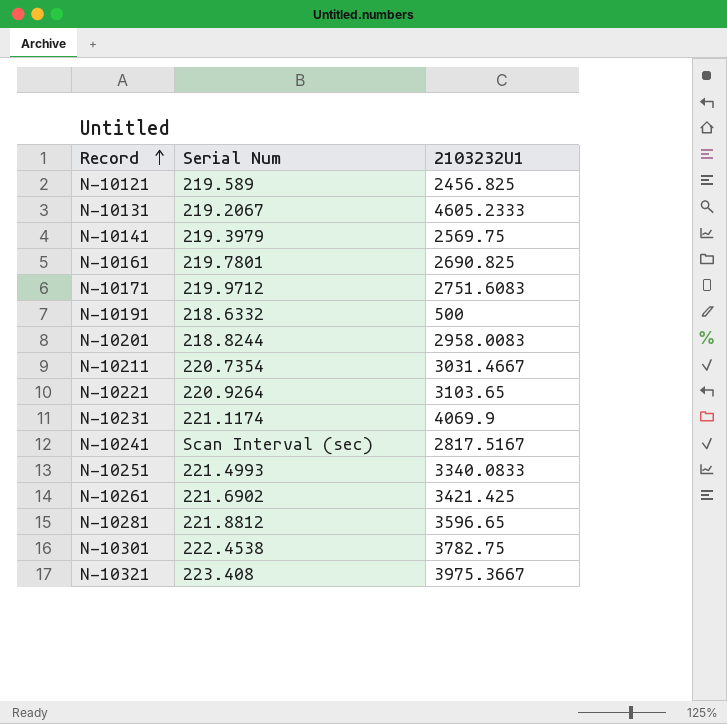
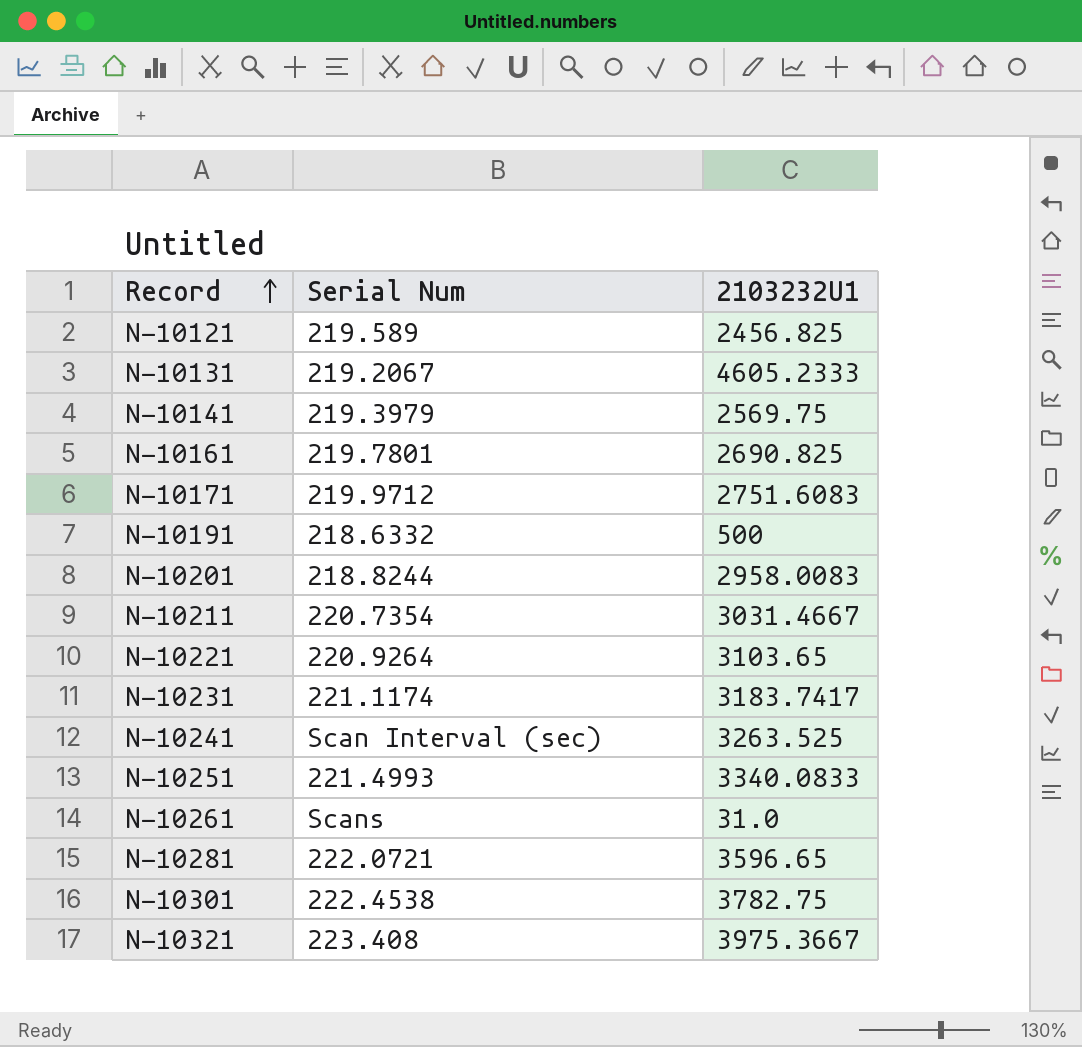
N-10231 | 2103232U1: 4069.9 -> 3183.7417
N-10241 | 2103232U1: 2817.5167 -> 3263.525
N-10261 | Serial Num: 221.6902 -> Scans
N-10261 | 2103232U1: 3421.425 -> 31.0
N-10281 | Serial Num: 221.8812 -> 222.0721

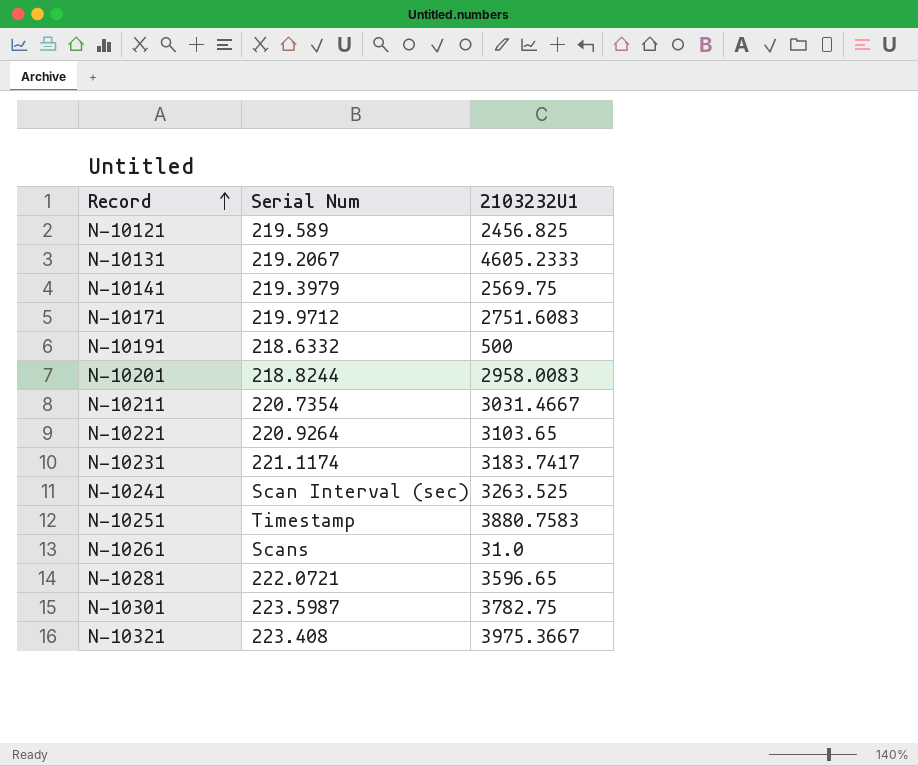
row N-10161: 219.7801 | 2690.825 -> none
N-10251 | Serial Num: 221.4993 -> Timestamp
N-10251 | 2103232U1: 3340.0833 -> 3880.7583
N-10301 | Serial Num: 222.4538 -> 223.5987

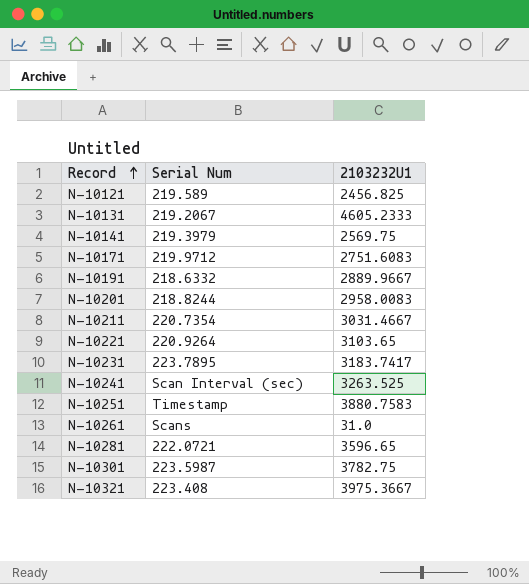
N-10191 | 2103232U1: 500 -> 2889.9667
N-10231 | Serial Num: 221.1174 -> 223.7895

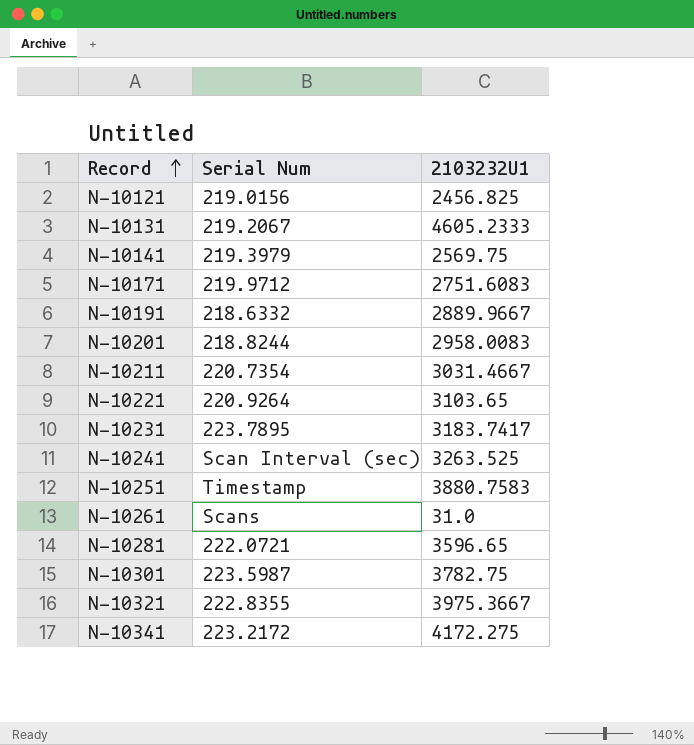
N-10121 | Serial Num: 219.589 -> 219.0156
N-10321 | Serial Num: 223.408 -> 222.8355
row N-10341: none -> 223.2172 | 4172.275

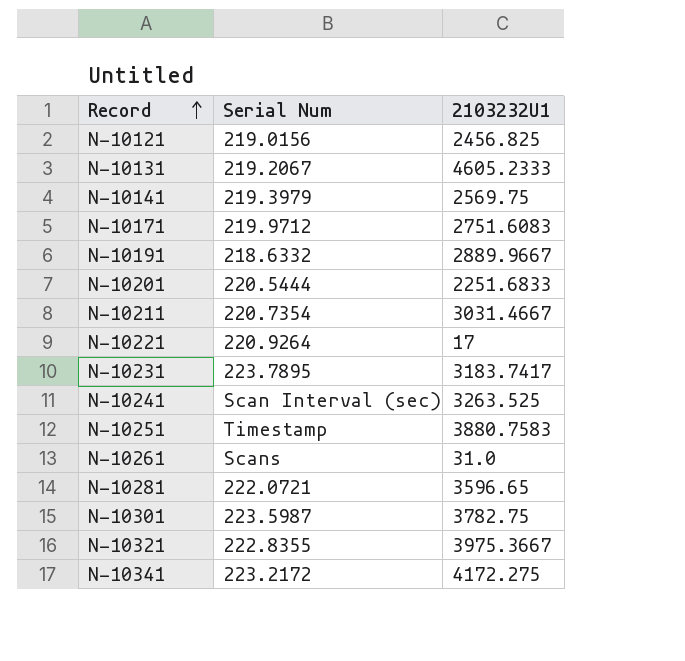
N-10201 | Serial Num: 218.8244 -> 220.5444
N-10201 | 2103232U1: 2958.0083 -> 2251.6833
N-10221 | 2103232U1: 3103.65 -> 17

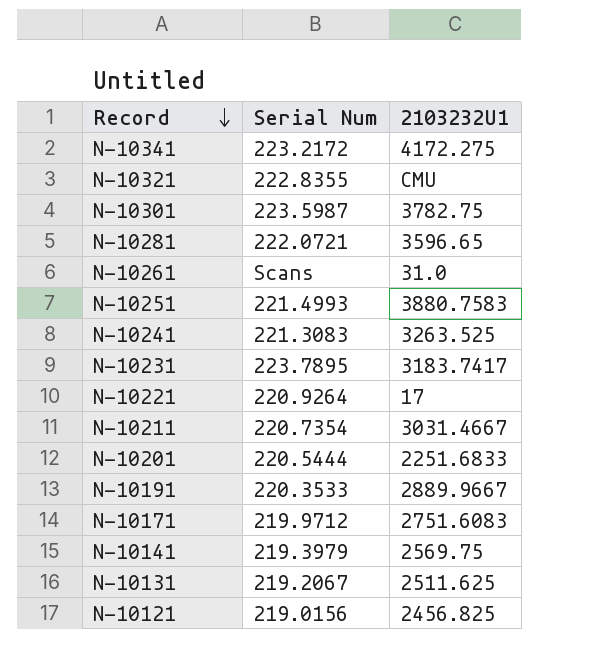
row order: Record ascending -> Record descending
N-10321 | 2103232U1: 3975.3667 -> CMU
N-10251 | Serial Num: Timestamp -> 221.4993
N-10241 | Serial Num: Scan Interval (sec) -> 221.3083
N-10191 | Serial Num: 218.6332 -> 220.3533
N-10131 | 2103232U1: 4605.2333 -> 2511.625

